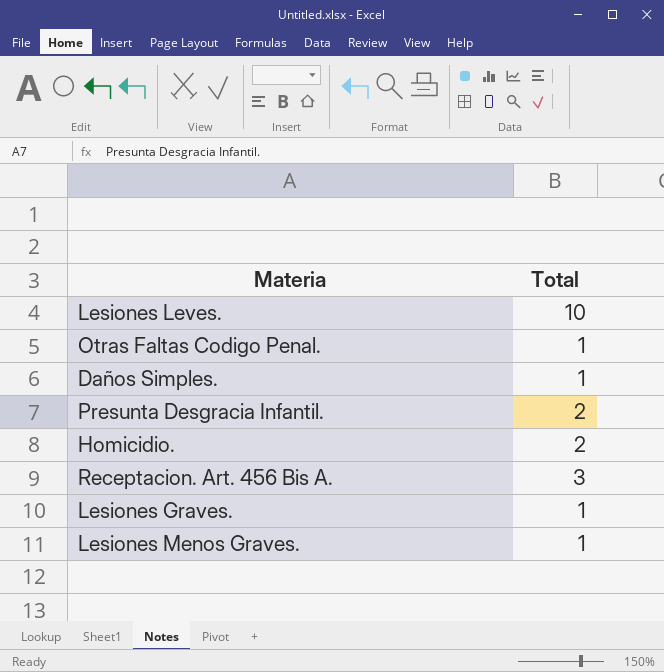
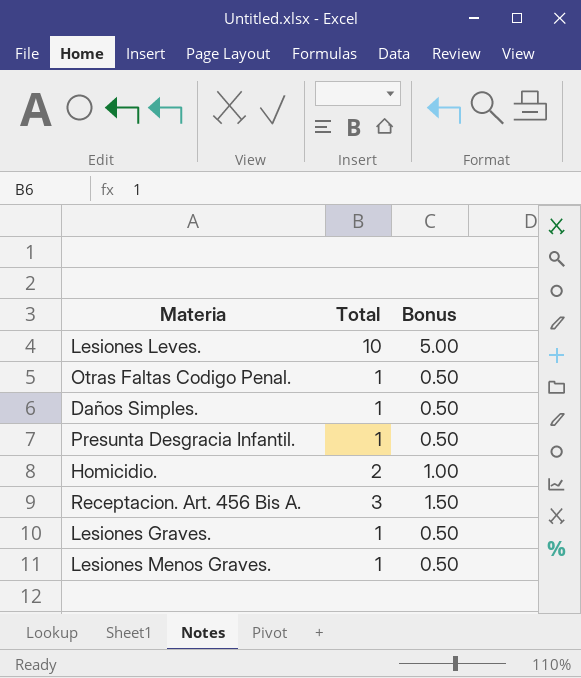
column Bonus | formula: none -> [Total] * 0.5
Presunta Desgracia Infantil. | Total: 2 -> 1

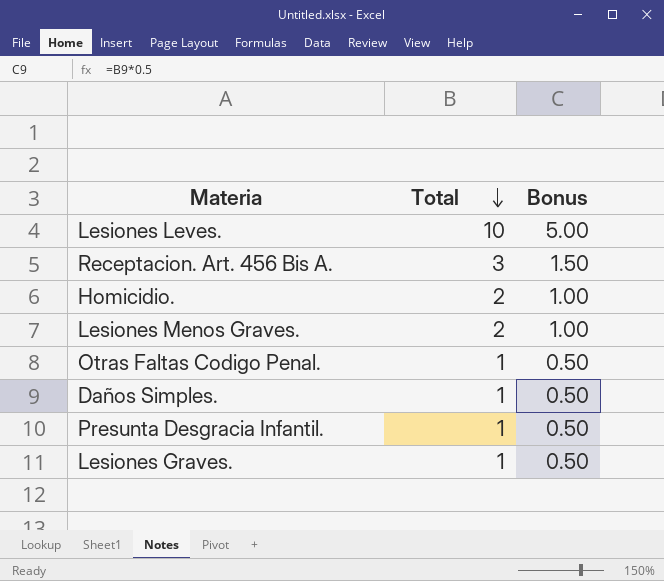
row order: none -> Total descending
Lesiones Menos Graves. | Total: 1 -> 2
Lesiones Menos Graves. | Bonus: 0.50 -> 1.00

